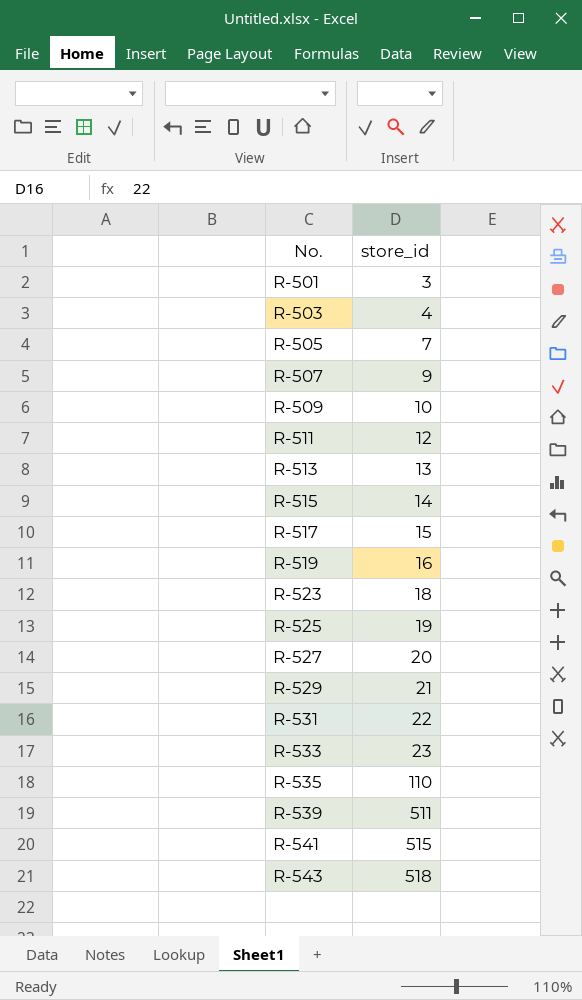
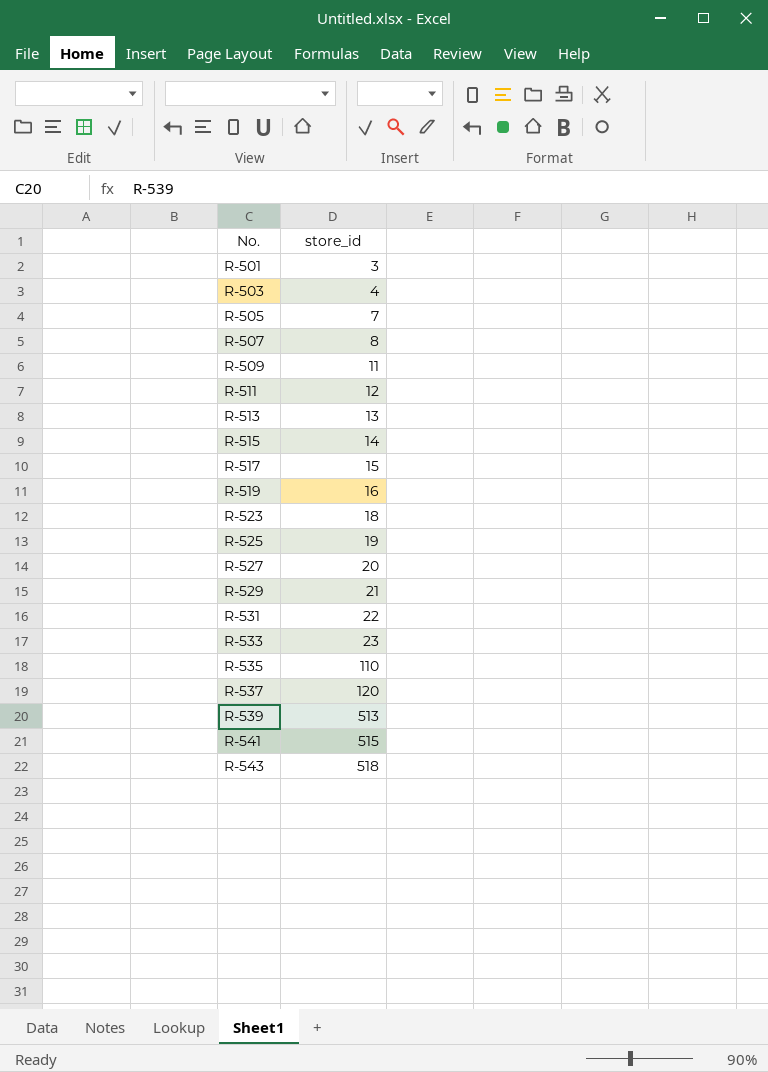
R-507 | store_id: 9 -> 8
R-509 | store_id: 10 -> 11
row R-537: none -> 120
R-539 | store_id: 511 -> 513

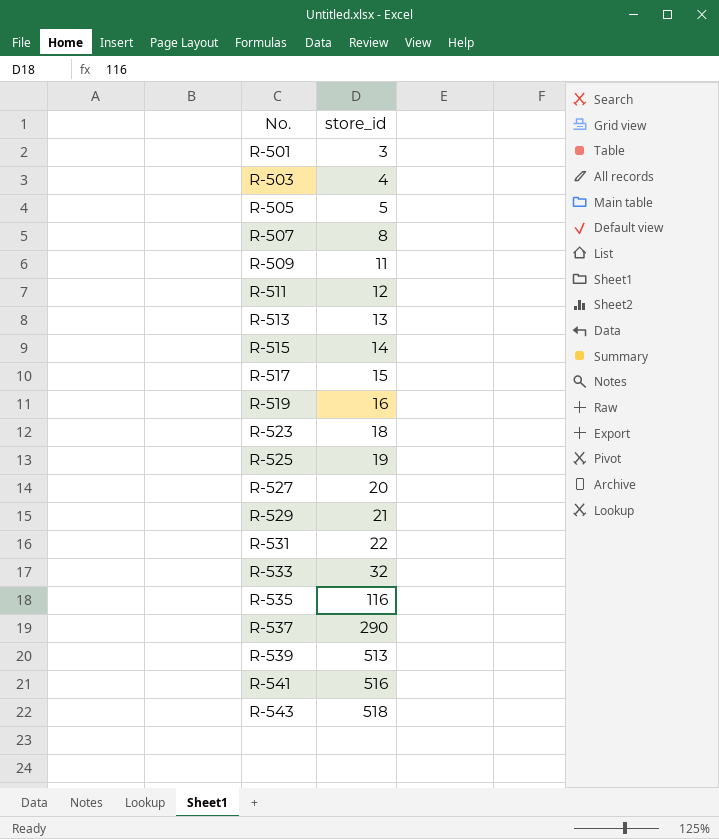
R-505 | store_id: 7 -> 5
R-533 | store_id: 23 -> 32
R-535 | store_id: 110 -> 116
R-537 | store_id: 120 -> 290
R-541 | store_id: 515 -> 516

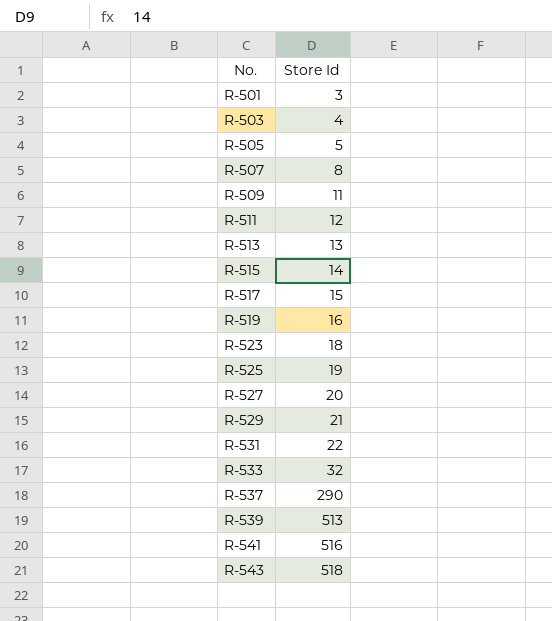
column name: store_id -> Store Id
row R-535: 116 -> none

